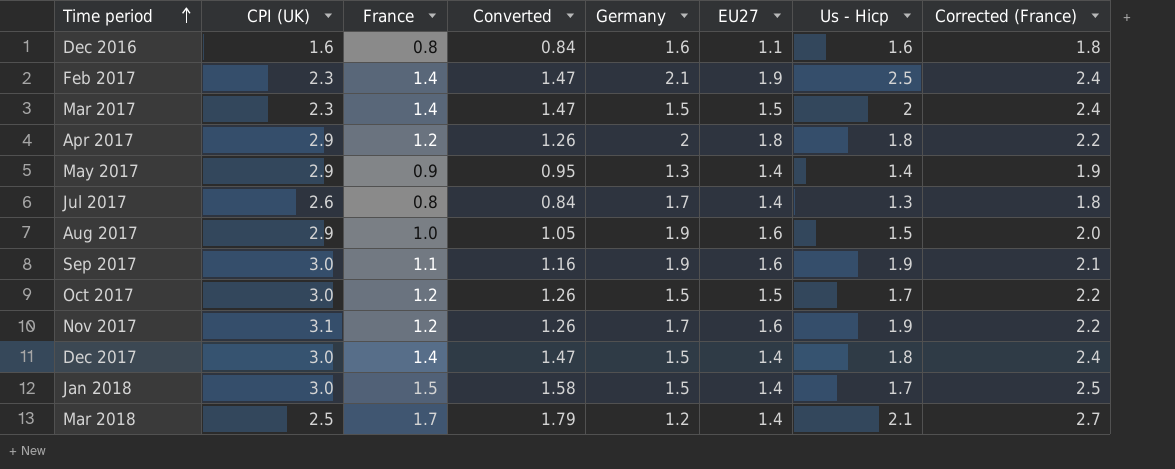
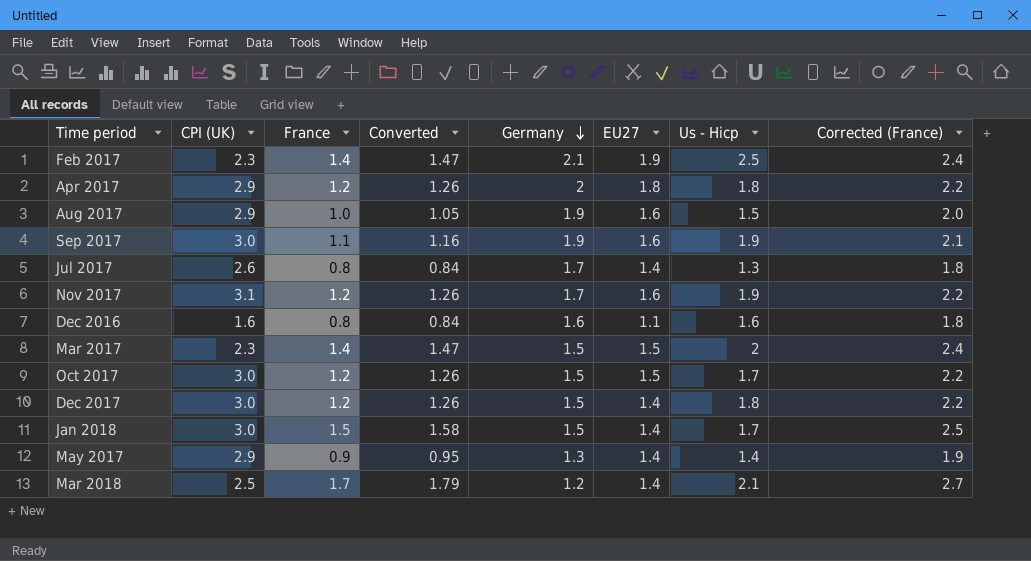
row order: Time period ascending -> Germany descending
Dec 2017 | France: 1.4 -> 1.2
Dec 2017 | Converted: 1.47 -> 1.26
Dec 2017 | Corrected (France): 2.4 -> 2.2

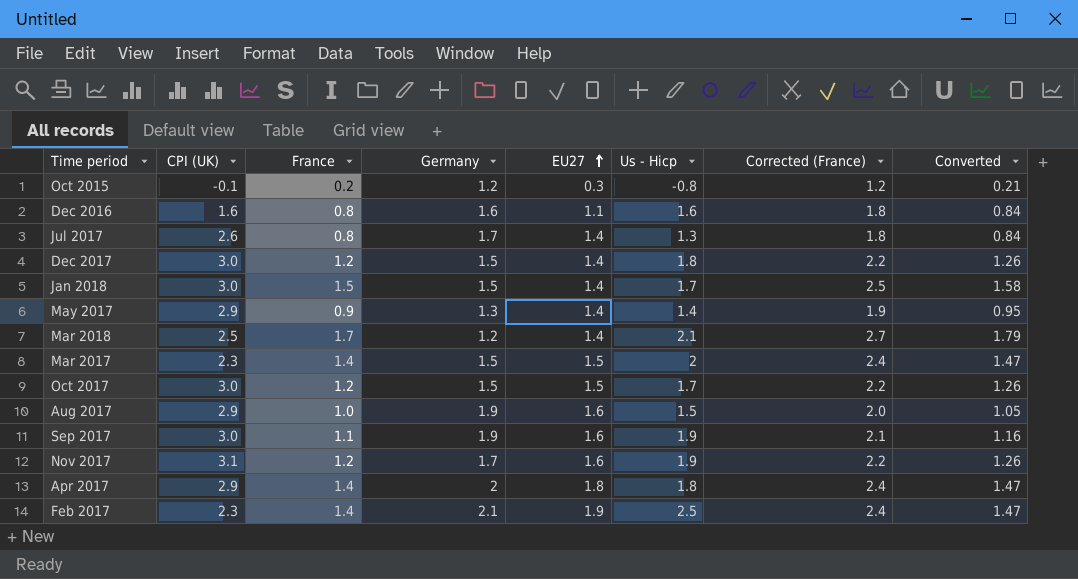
row order: Germany descending -> EU27 ascending
column Converted | position: 4 -> 8
row Oct 2015: none -> -0.1 | 0.2 | 1.2 | 0.3 | -0.8 | 1.2 | 0.21
Apr 2017 | France: 1.2 -> 1.4
Apr 2017 | Corrected (France): 2.2 -> 2.4
Apr 2017 | Converted: 1.26 -> 1.47

